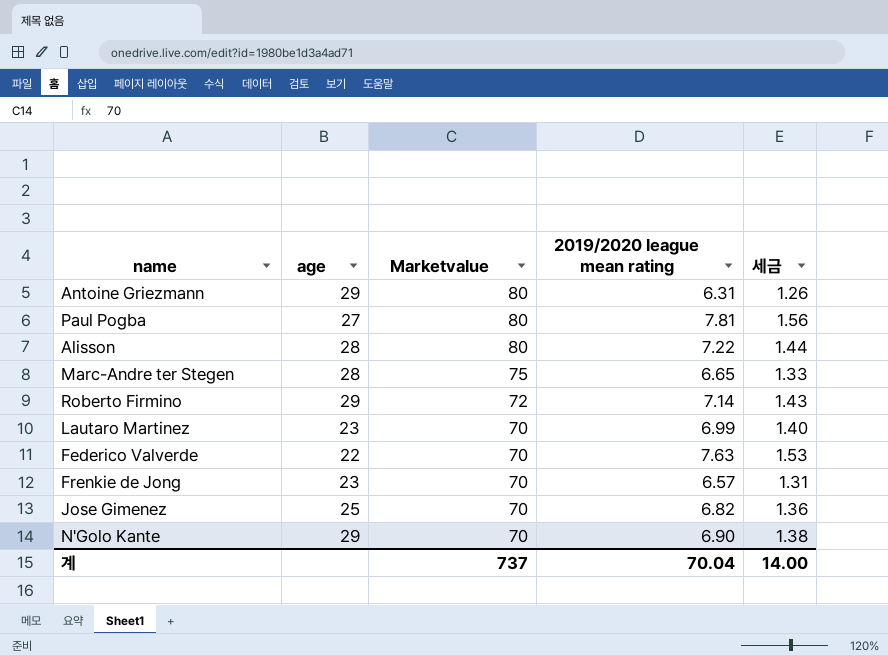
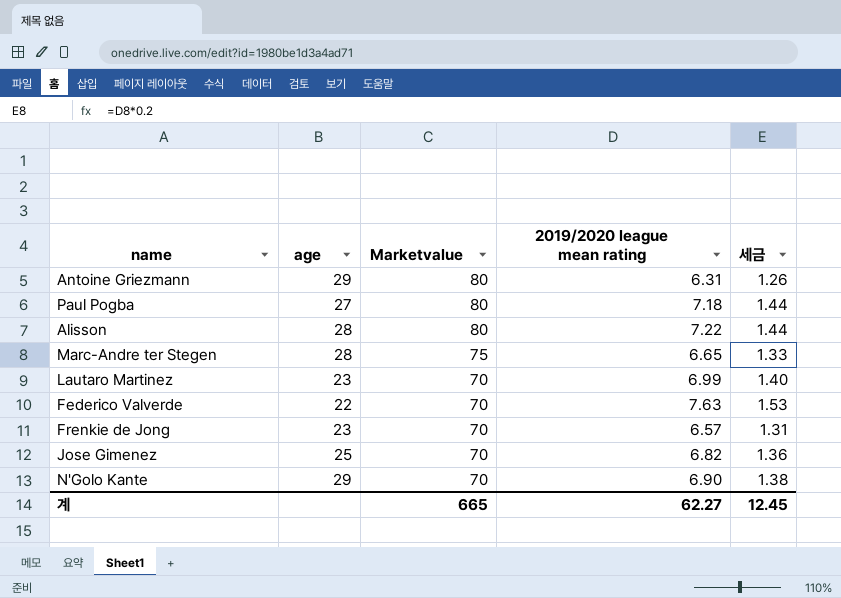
row Roberto Firmino: 29 | 72 | 7.14 | 1.43 -> none
Paul Pogba | 2019/2020 league mean rating: 7.81 -> 7.18
Paul Pogba | 세금: 1.56 -> 1.44
계 | Marketvalue: 737 -> 665
계 | 2019/2020 league mean rating: 70.04 -> 62.27
계 | 세금: 14.00 -> 12.45

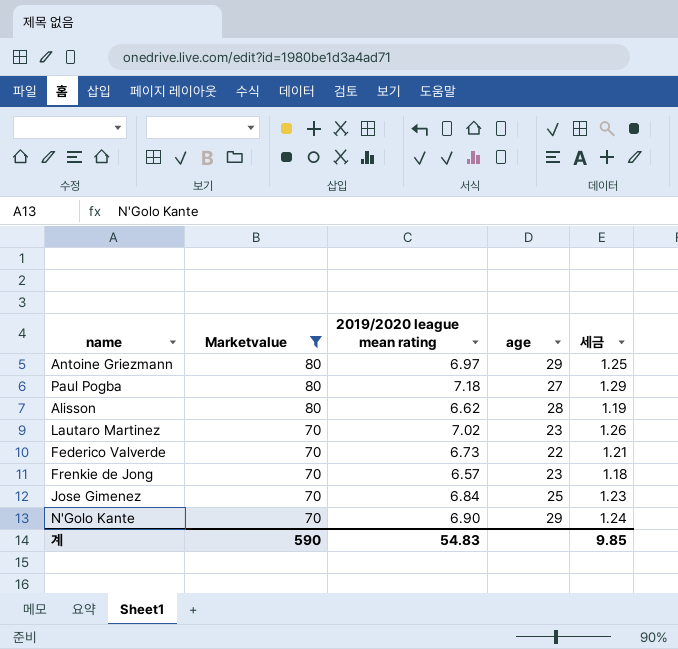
filter: none -> Marketvalue != 75
column age | position: 2 -> 4
column 세금 | formula: [2019/2020 league mean rating] * 0.2 -> [2019/2020 league mean rating] * 0.18
Antoine Griezmann | 2019/2020 league mean rating: 6.31 -> 6.97
Alisson | 2019/2020 league mean rating: 7.22 -> 6.62
Lautaro Martinez | 2019/2020 league mean rating: 6.99 -> 7.02
Federico Valverde | 2019/2020 league mean rating: 7.63 -> 6.73
Jose Gimenez | 2019/2020 league mean rating: 6.82 -> 6.84
계 | Marketvalue: 665 -> 590
계 | 2019/2020 league mean rating: 62.27 -> 54.83
계 | 세금: 12.45 -> 9.85

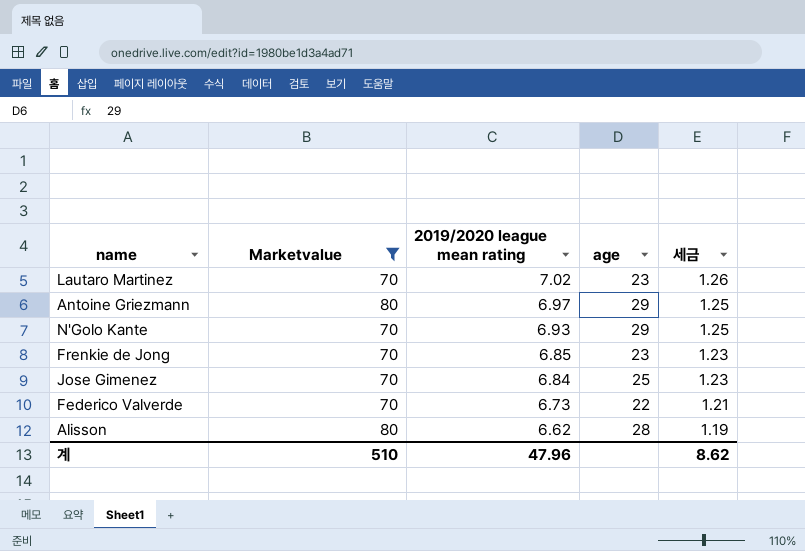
row order: Marketvalue descending -> 2019/2020 league mean rating descending
row Paul Pogba: 80 | 7.18 | 27 | 1.29 -> none
N'Golo Kante | 2019/2020 league mean rating: 6.90 -> 6.93
N'Golo Kante | 세금: 1.24 -> 1.25
Frenkie de Jong | 2019/2020 league mean rating: 6.57 -> 6.85
Frenkie de Jong | 세금: 1.18 -> 1.23
계 | Marketvalue: 590 -> 510
계 | 2019/2020 league mean rating: 54.83 -> 47.96
계 | 세금: 9.85 -> 8.62

